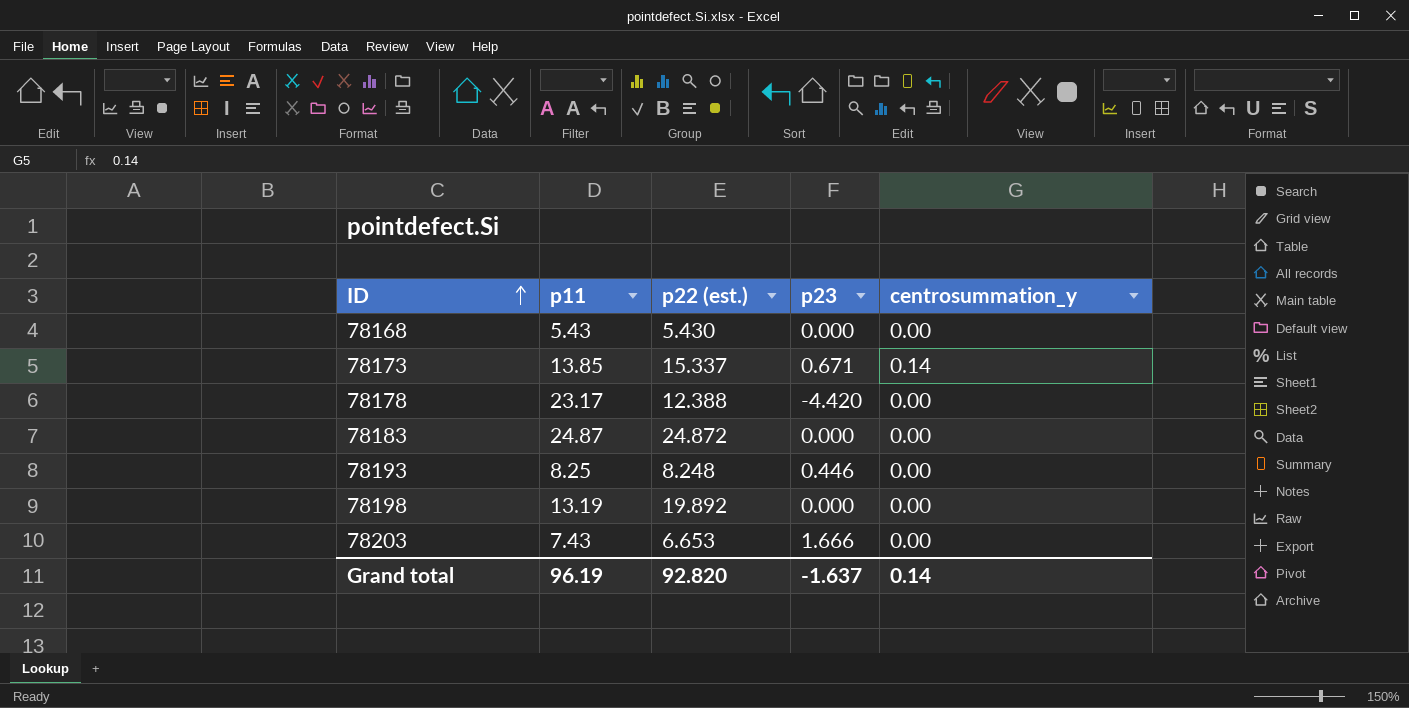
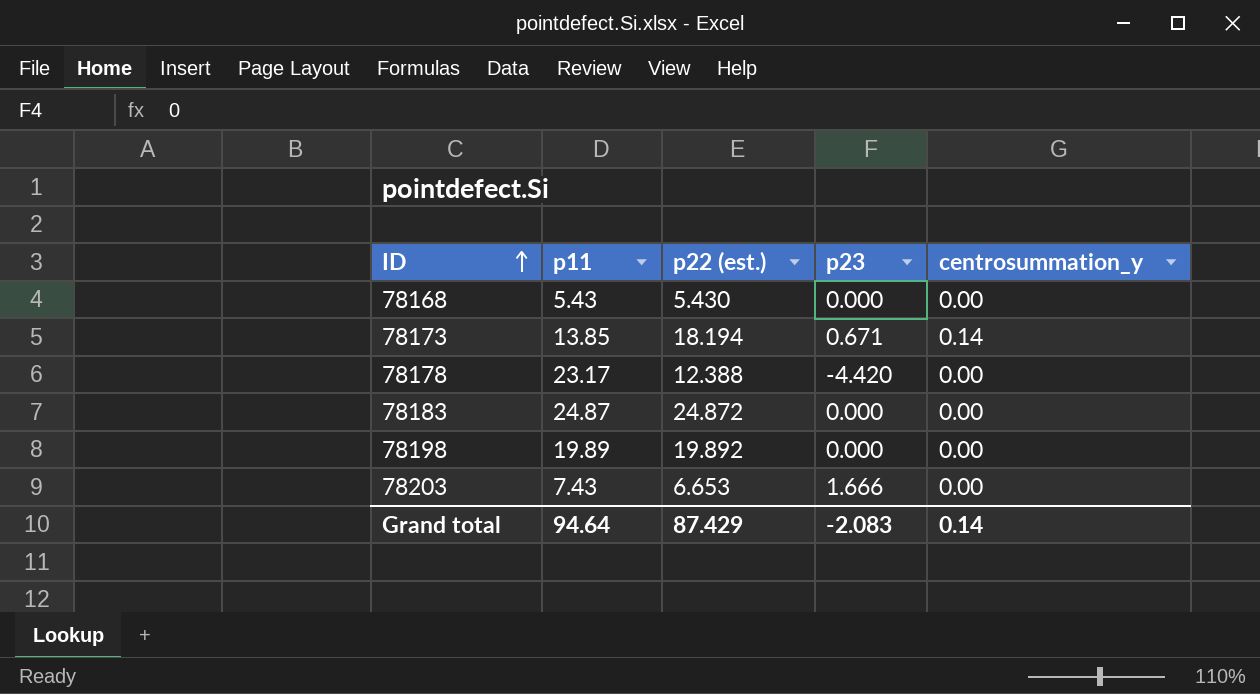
row 78193: 8.25 | 8.248 | 0.446 | 0.00 -> none
78173 | p22 (est.): 15.337 -> 18.194
78198 | p11: 13.19 -> 19.89
Grand total | p11: 96.19 -> 94.64
Grand total | p22 (est.): 92.820 -> 87.429
Grand total | p23: -1.637 -> -2.083

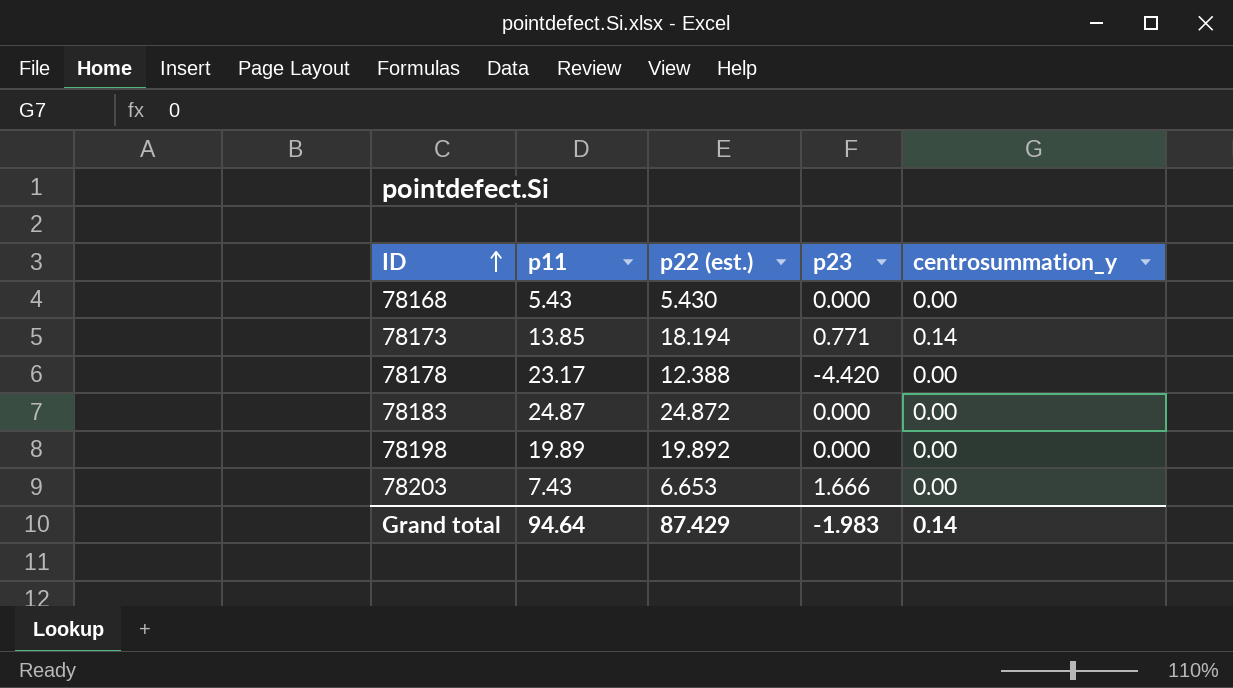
78173 | p23: 0.671 -> 0.771
Grand total | p23: -2.083 -> -1.983

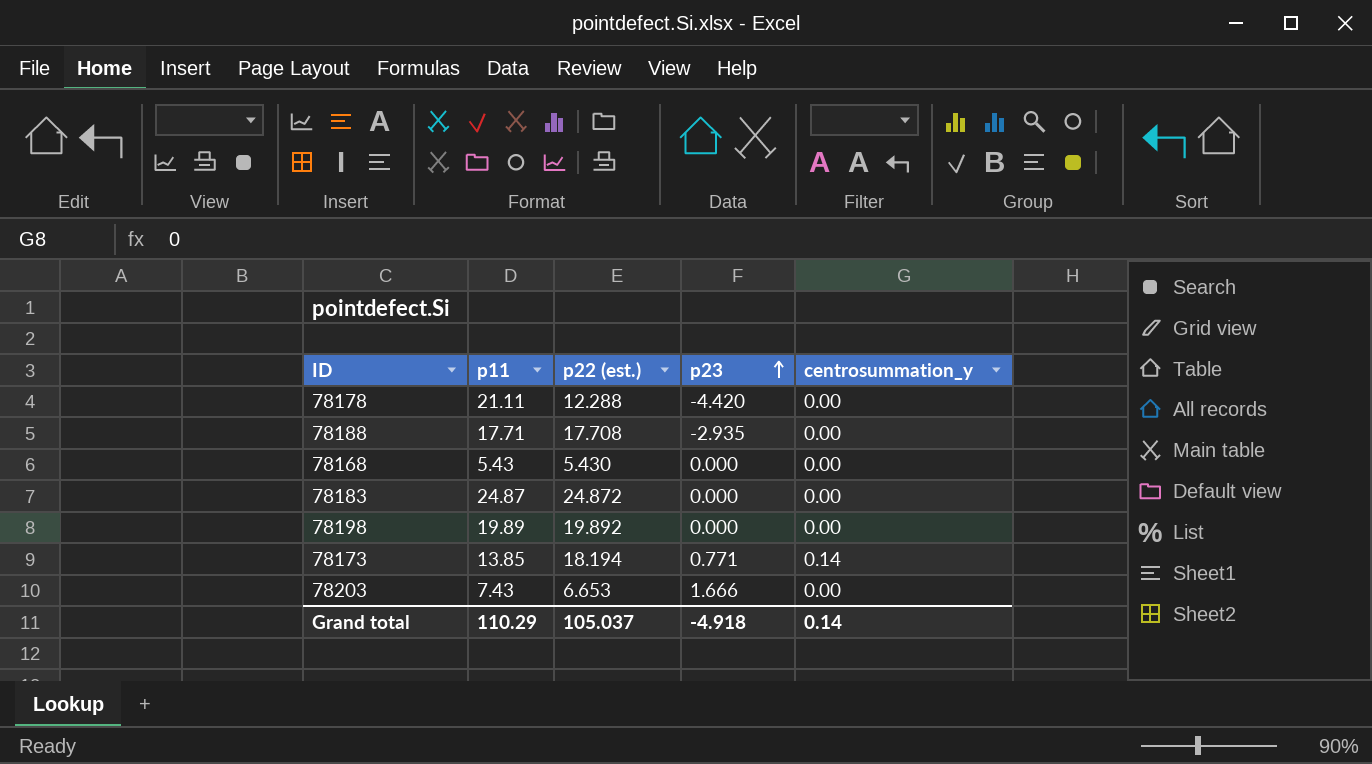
row order: ID ascending -> p23 ascending
78178 | p11: 23.17 -> 21.11
78178 | p22 (est.): 12.388 -> 12.288
row 78188: none -> 17.71 | 17.708 | -2.935 | 0.00
Grand total | p11: 94.64 -> 110.29
Grand total | p22 (est.): 87.429 -> 105.037
Grand total | p23: -1.983 -> -4.918

